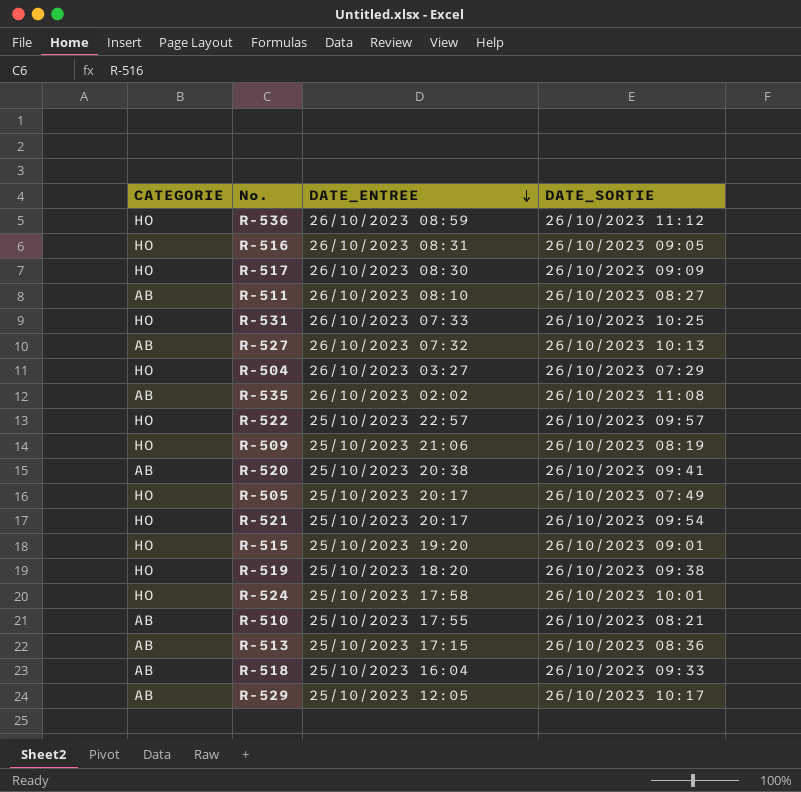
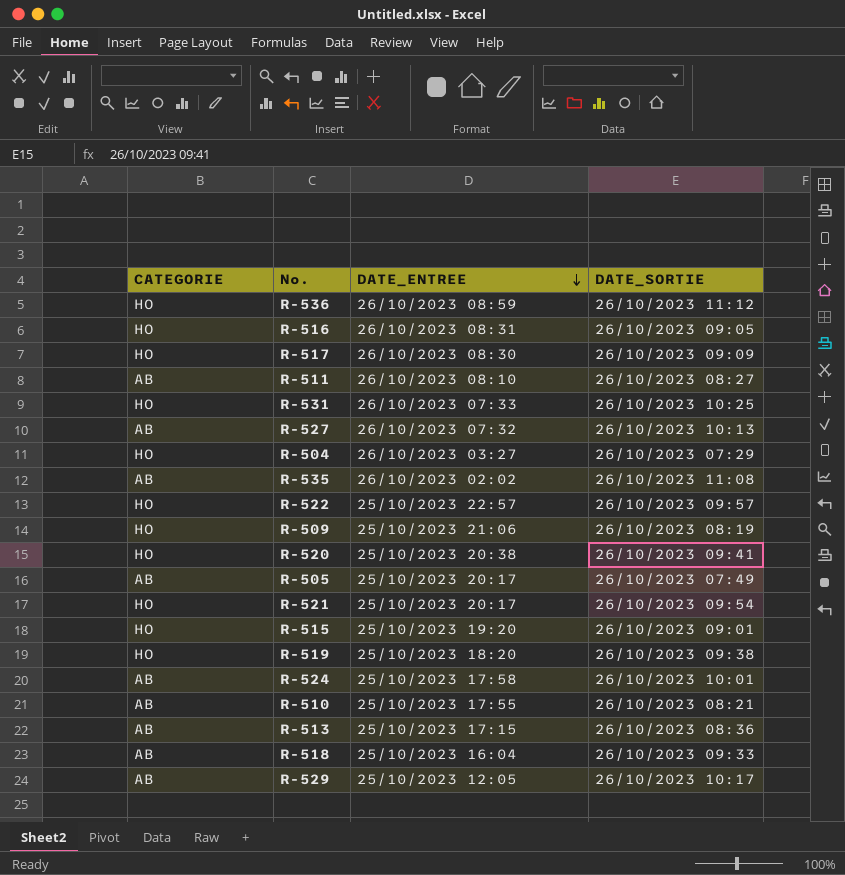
R-520 | CATEGORIE: AB -> HO
R-505 | CATEGORIE: HO -> AB
R-524 | CATEGORIE: HO -> AB

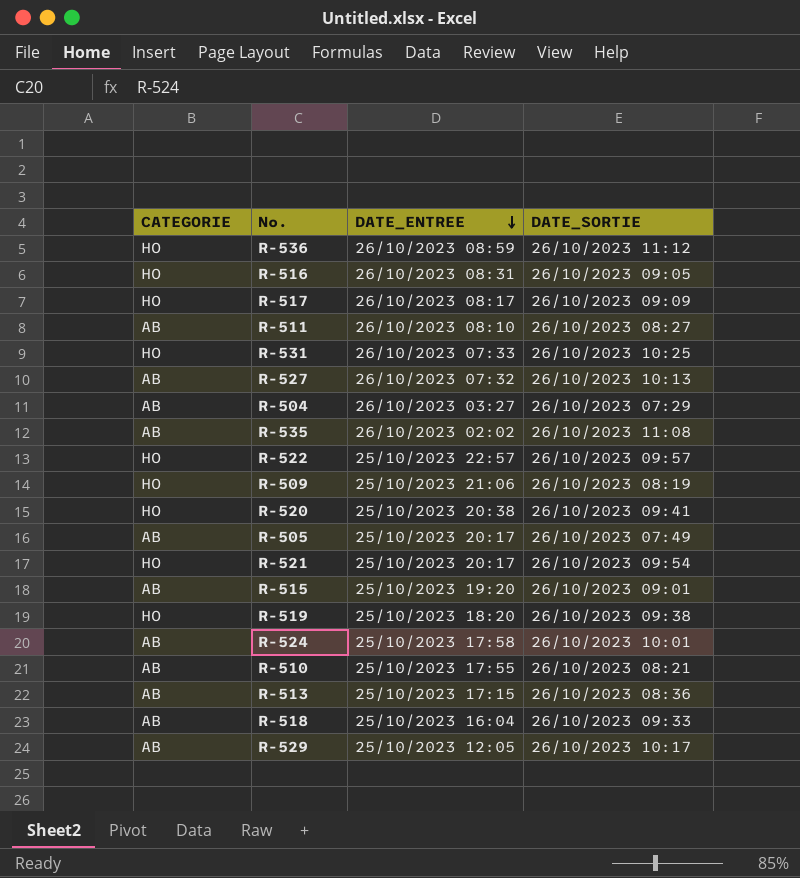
R-517 | DATE_ENTREE: 26/10/2023 08:30 -> 26/10/2023 08:17
R-504 | CATEGORIE: HO -> AB
R-515 | CATEGORIE: HO -> AB

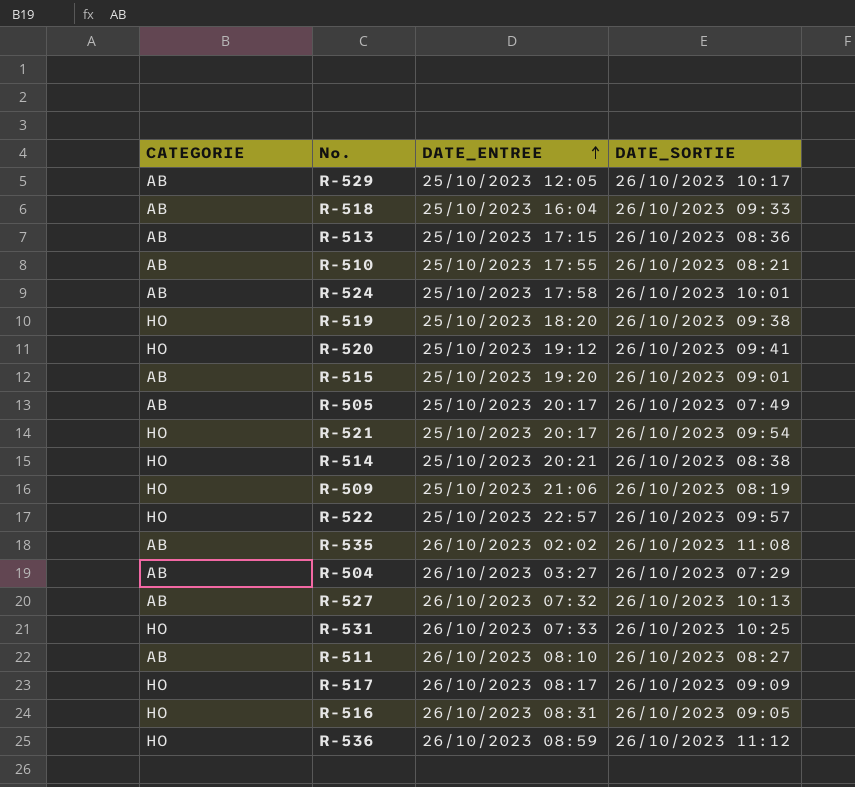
row order: DATE_ENTREE descending -> DATE_ENTREE ascending
R-520 | DATE_ENTREE: 25/10/2023 20:38 -> 25/10/2023 19:12
row R-514: none -> HO | 25/10/2023 20:21 | 26/10/2023 08:38

